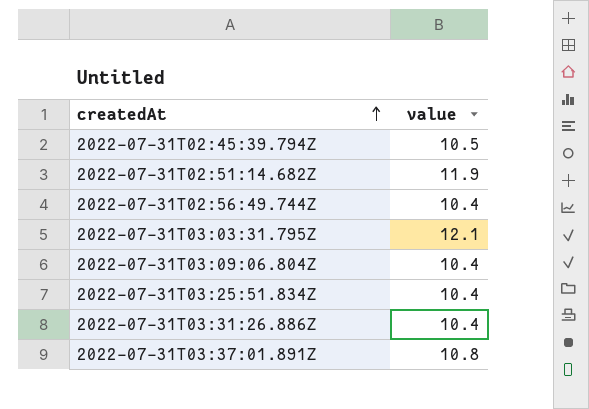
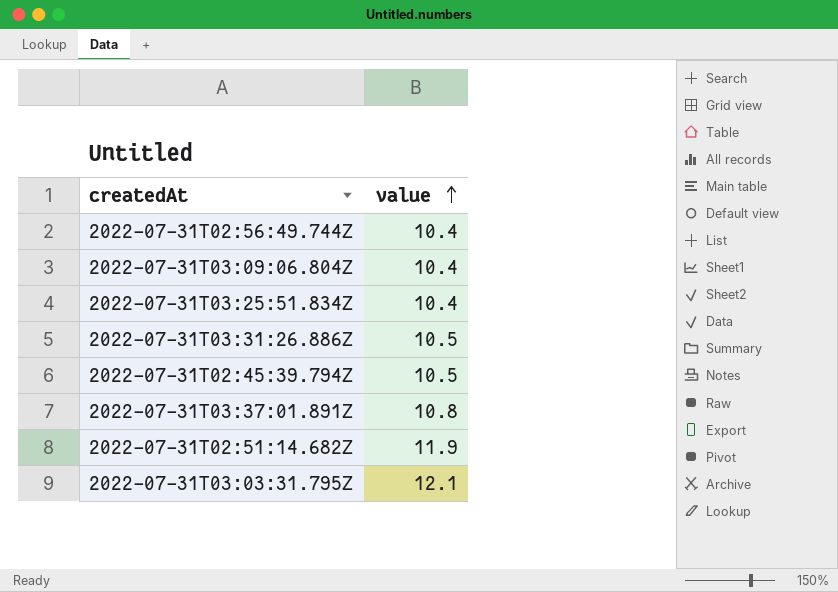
row order: createdAt ascending -> value ascending
2022-07-31T03:31:26.886Z | value: 10.4 -> 10.5

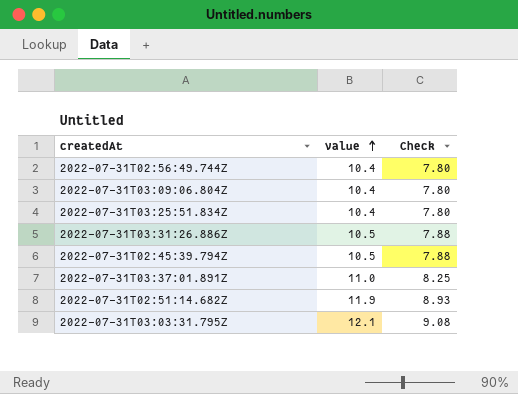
column Check | formula: none -> [value] * 0.75
2022-07-31T03:37:01.891Z | value: 10.8 -> 11.0

